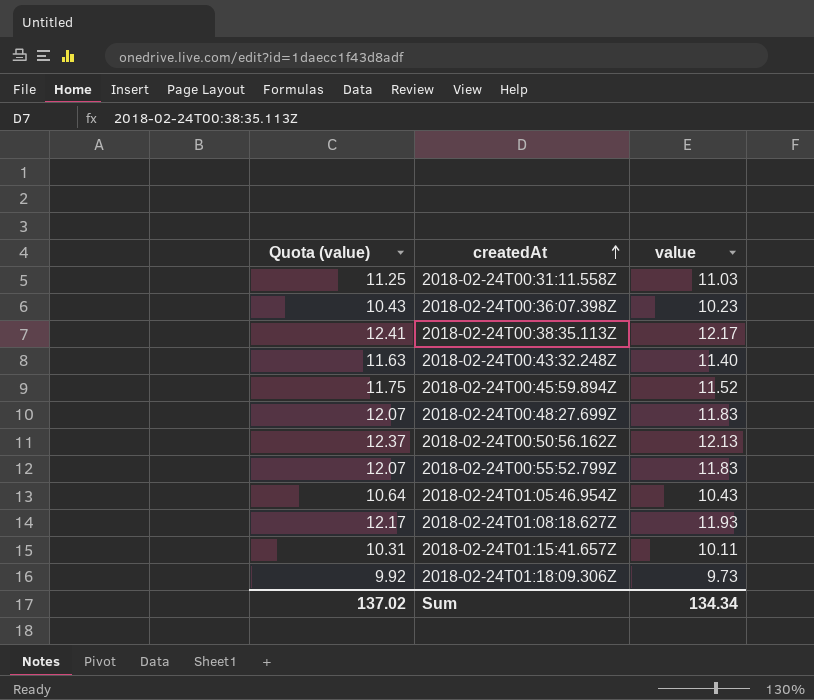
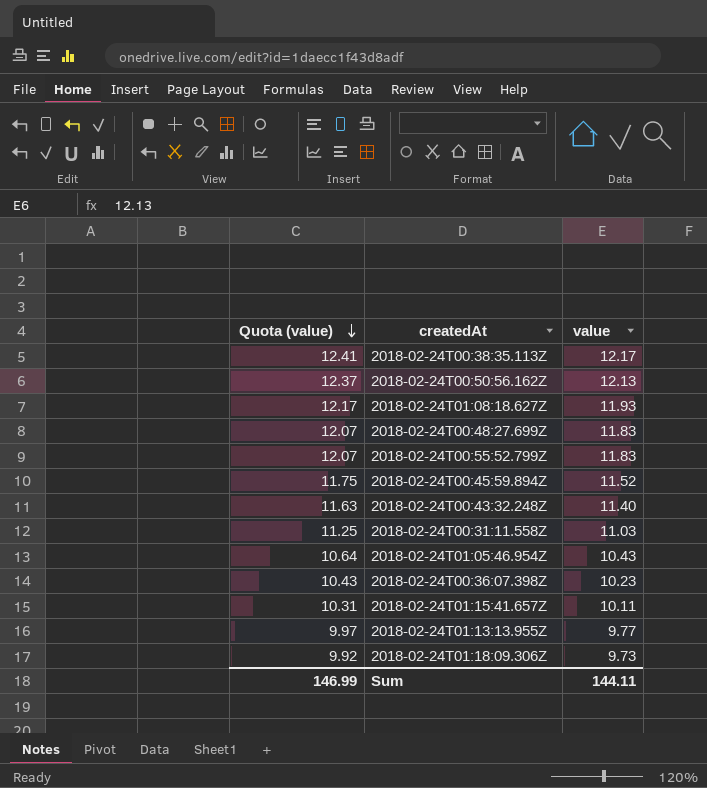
row order: createdAt ascending -> Quota (value) descending
row 2018-02-24T01:13:13.955Z: none -> 9.97 | 9.77
Sum | Quota (value): 137.02 -> 146.99
Sum | value: 134.34 -> 144.11

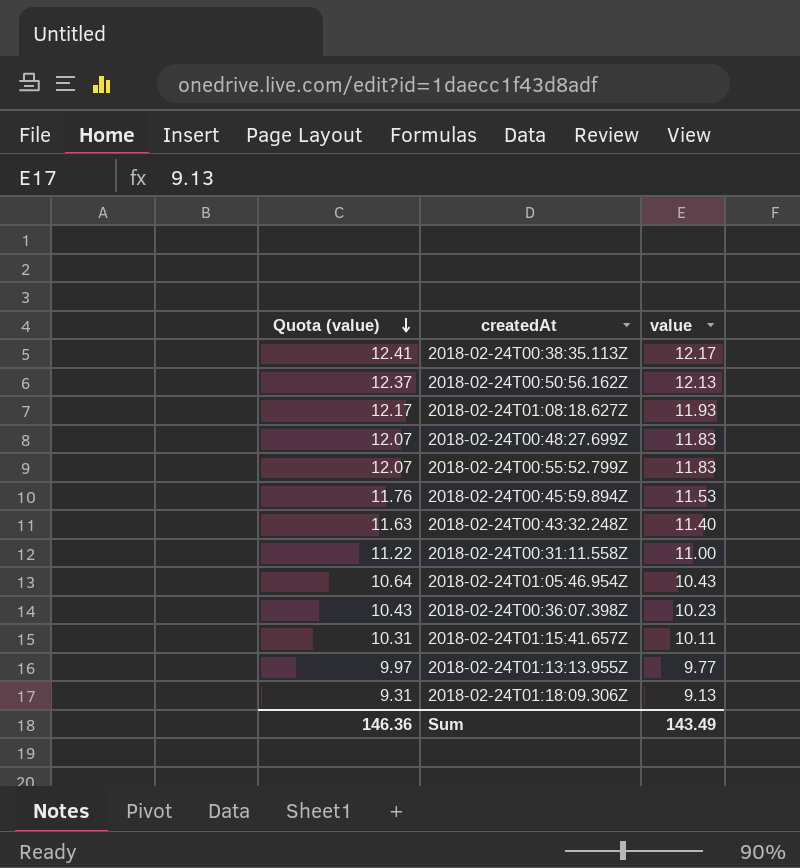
2018-02-24T00:45:59.894Z | Quota (value): 11.75 -> 11.76
2018-02-24T00:45:59.894Z | value: 11.52 -> 11.53
2018-02-24T00:31:11.558Z | Quota (value): 11.25 -> 11.22
2018-02-24T00:31:11.558Z | value: 11.03 -> 11.00
2018-02-24T01:18:09.306Z | Quota (value): 9.92 -> 9.31
2018-02-24T01:18:09.306Z | value: 9.73 -> 9.13
Sum | Quota (value): 146.99 -> 146.36
Sum | value: 144.11 -> 143.49

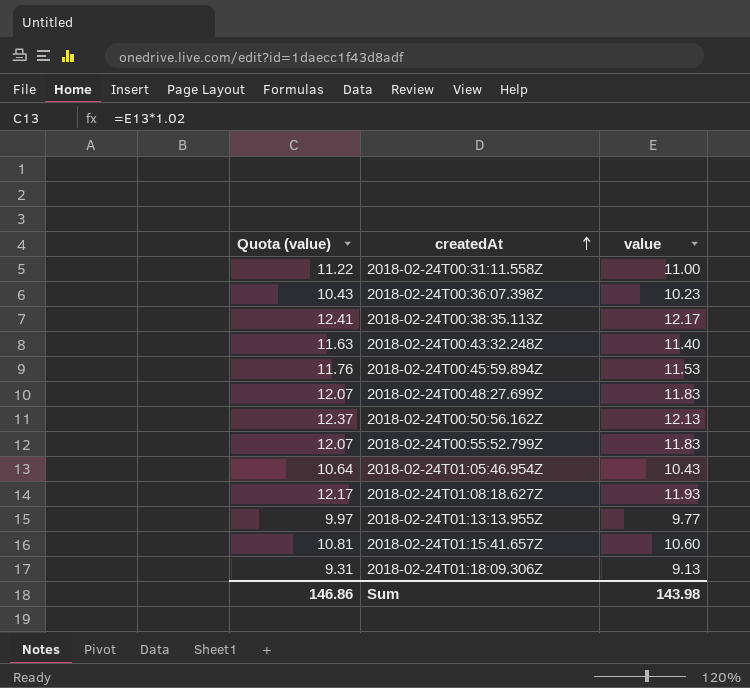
row order: Quota (value) descending -> createdAt ascending
2018-02-24T01:15:41.657Z | Quota (value): 10.31 -> 10.81
2018-02-24T01:15:41.657Z | value: 10.11 -> 10.60
Sum | Quota (value): 146.36 -> 146.86
Sum | value: 143.49 -> 143.98

